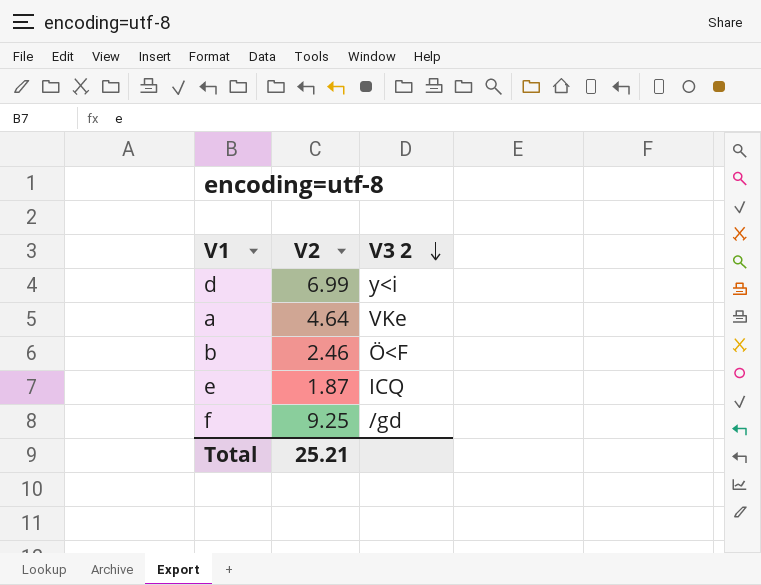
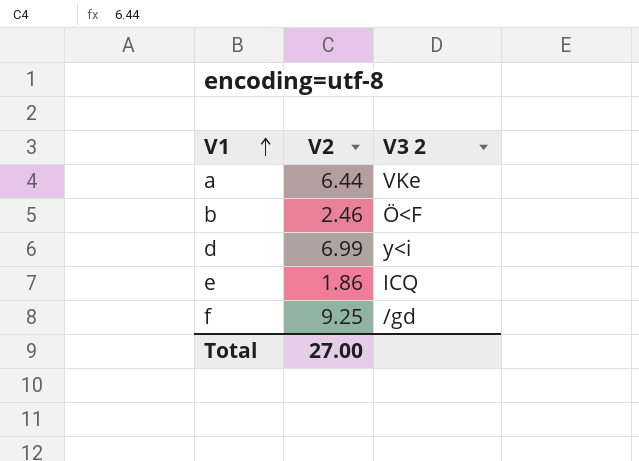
row order: V3 2 descending -> V1 ascending
a | V2: 4.64 -> 6.44
e | V2: 1.87 -> 1.86
Total | V2: 25.21 -> 27.00

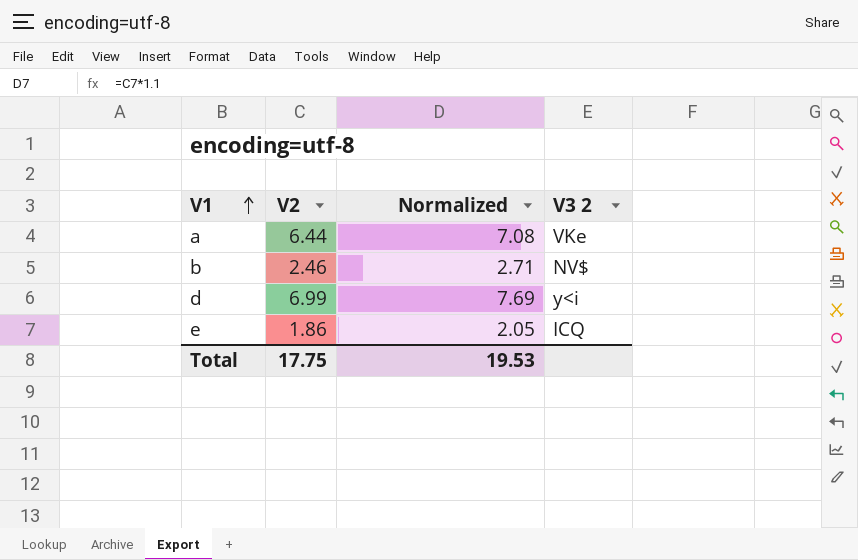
column Normalized | formula: none -> [V2] * 1.1
row f: 9.25 | /gd -> none
b | V3 2: Ö<F -> NV$
Total | V2: 27.00 -> 17.75

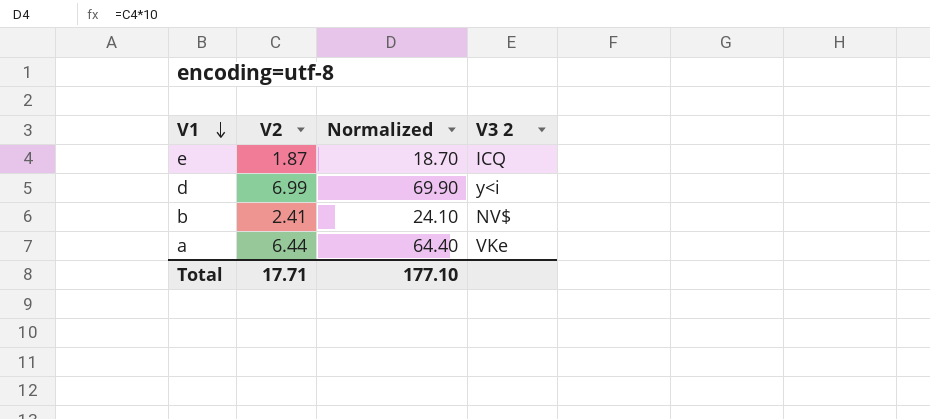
row order: V1 ascending -> V1 descending
column Normalized | formula: [V2] * 1.1 -> [V2] * 10
e | V2: 1.86 -> 1.87
b | V2: 2.46 -> 2.41
Total | V2: 17.75 -> 17.71
Total | Normalized: 19.53 -> 177.10

